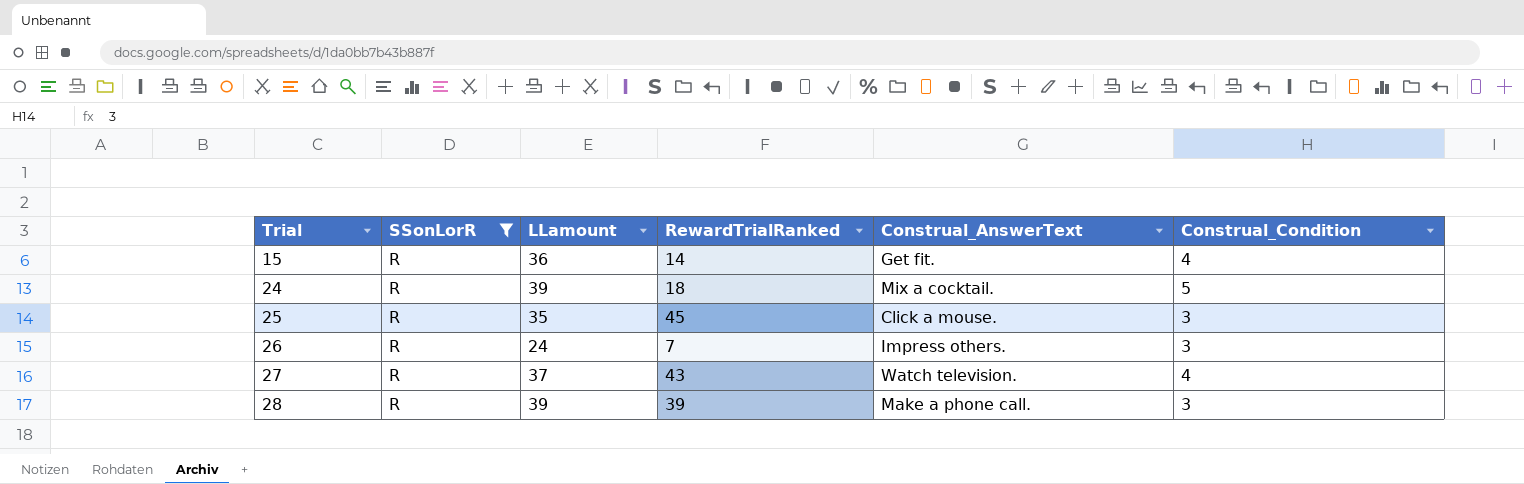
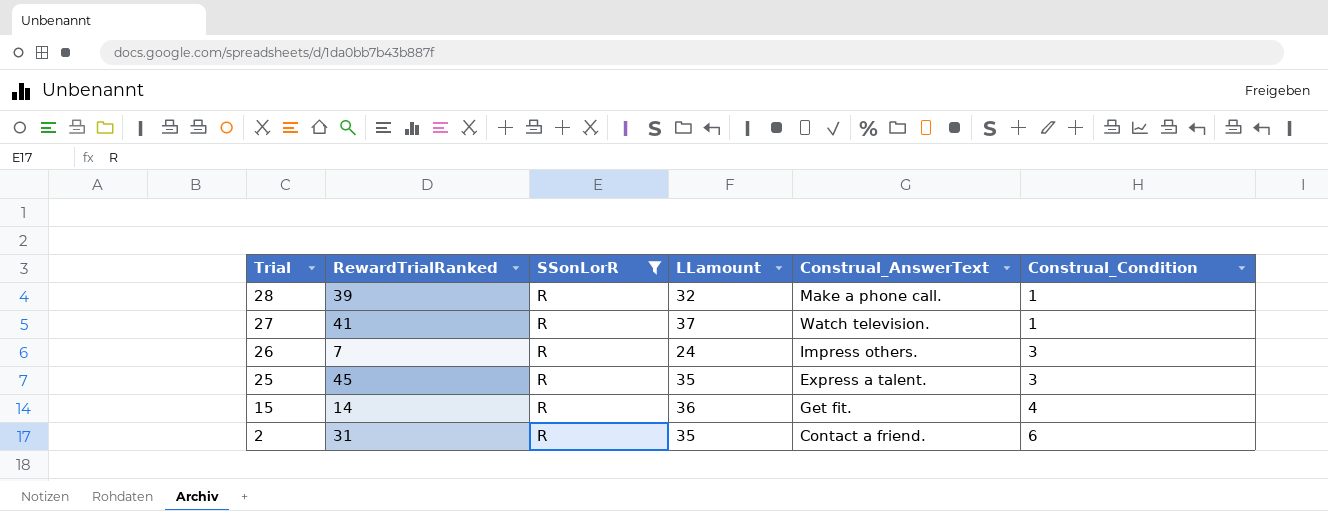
row order: Trial ascending -> Trial descending
column RewardTrialRanked | position: 4 -> 2
row 24: R | 39 | 18 | Mix a cocktail. | 5 -> none
28 | LLamount: 39 -> 32
28 | Construal_Condition: 3 -> 1
27 | RewardTrialRanked: 43 -> 41
27 | Construal_Condition: 4 -> 1
25 | Construal_AnswerText: Click a mouse. -> Express a talent.
row 2: none -> 31 | R | 35 | Contact a friend. | 6

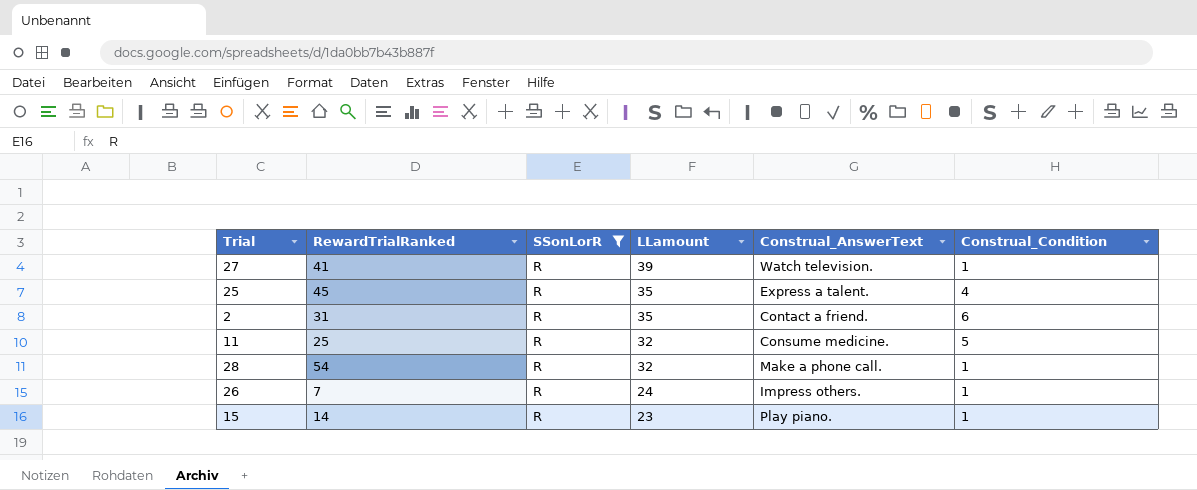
row order: Trial descending -> LLamount descending
27 | LLamount: 37 -> 39
25 | Construal_Condition: 3 -> 4
row 11: none -> 25 | R | 32 | Consume medicine. | 5
28 | RewardTrialRanked: 39 -> 54
26 | Construal_Condition: 3 -> 1
15 | LLamount: 36 -> 23
15 | Construal_AnswerText: Get fit. -> Play piano.
15 | Construal_Condition: 4 -> 1

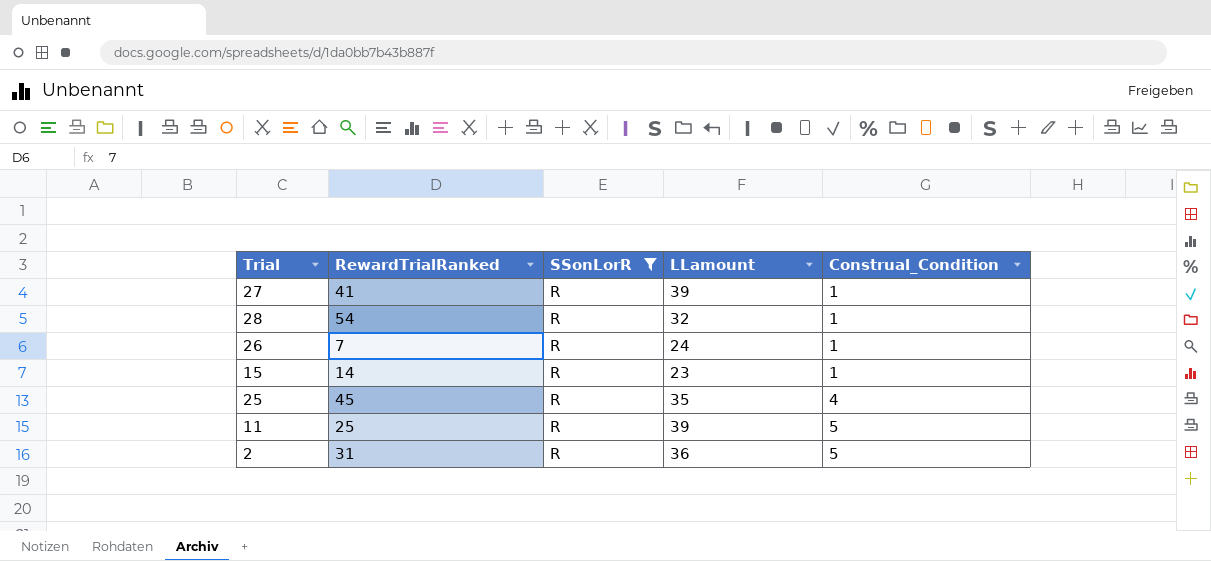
row order: LLamount descending -> Construal_Condition ascending
column Construal_AnswerText | position: 5 -> none
11 | LLamount: 32 -> 39
2 | LLamount: 35 -> 36
2 | Construal_Condition: 6 -> 5

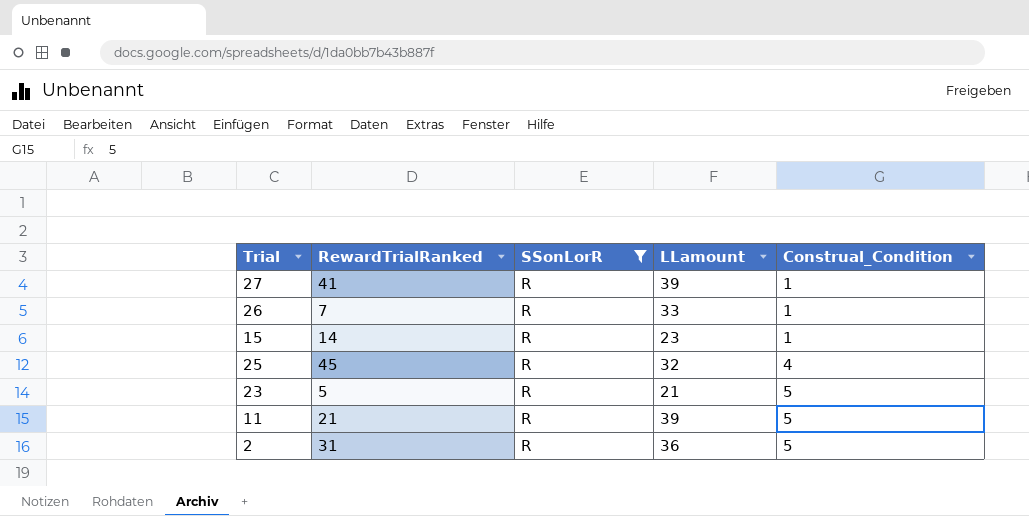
row 28: 54 | R | 32 | 1 -> none
26 | LLamount: 24 -> 33
25 | LLamount: 35 -> 32
row 23: none -> 5 | R | 21 | 5
11 | RewardTrialRanked: 25 -> 21

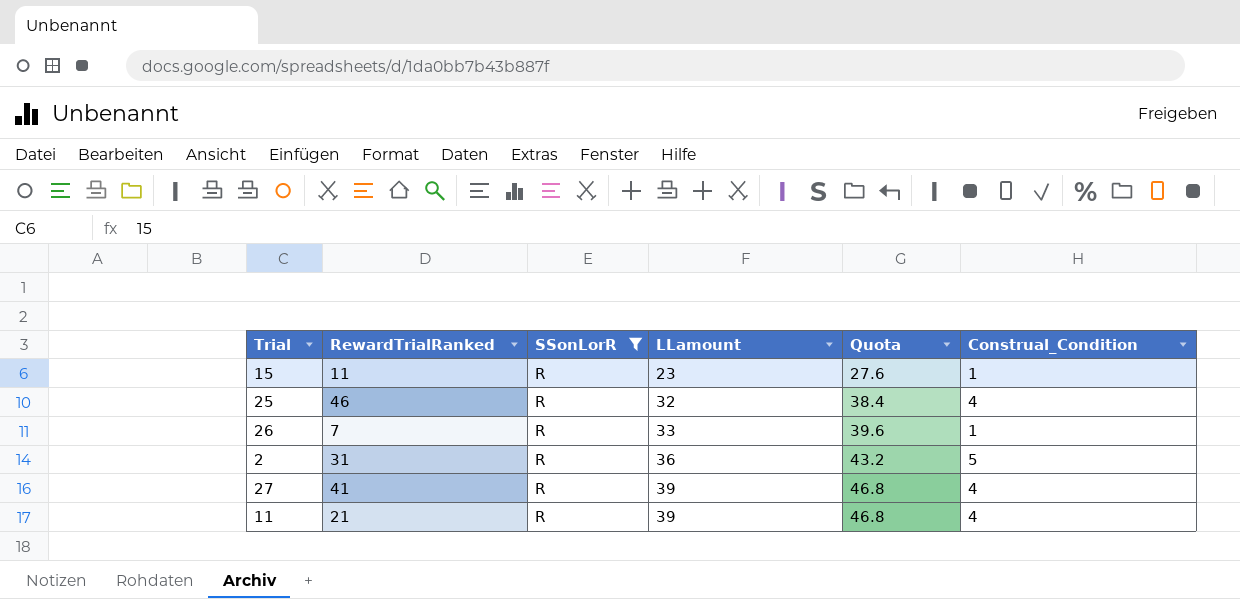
row order: Construal_Condition ascending -> LLamount ascending
column Quota | formula: none -> [LLamount] * 1.2
row 23: 5 | R | 21 | 5 -> none
15 | RewardTrialRanked: 14 -> 11
25 | RewardTrialRanked: 45 -> 46
27 | Construal_Condition: 1 -> 4
11 | Construal_Condition: 5 -> 4

